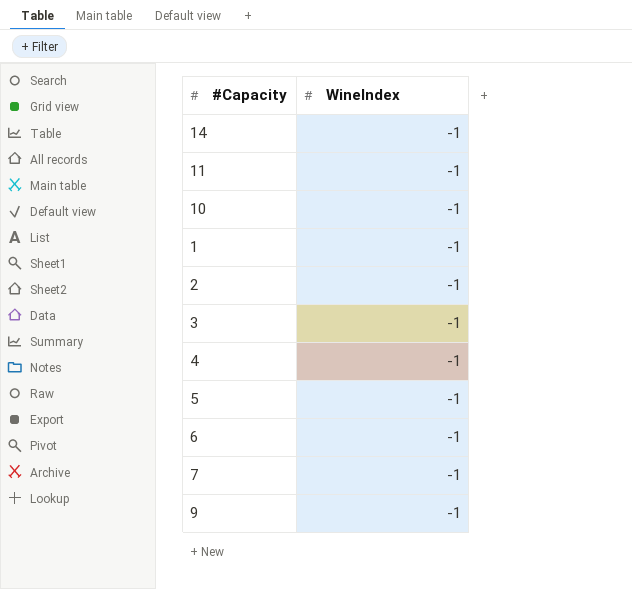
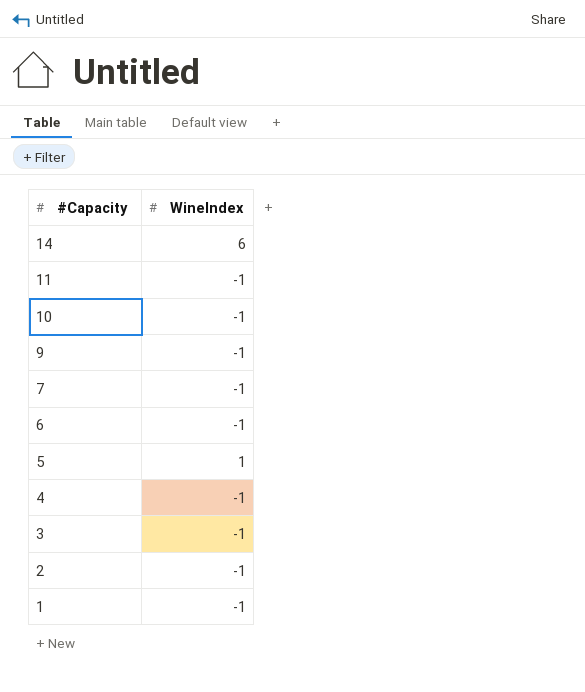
row order: none -> #Capacity descending
14 | WineIndex: -1 -> 6
5 | WineIndex: -1 -> 1

